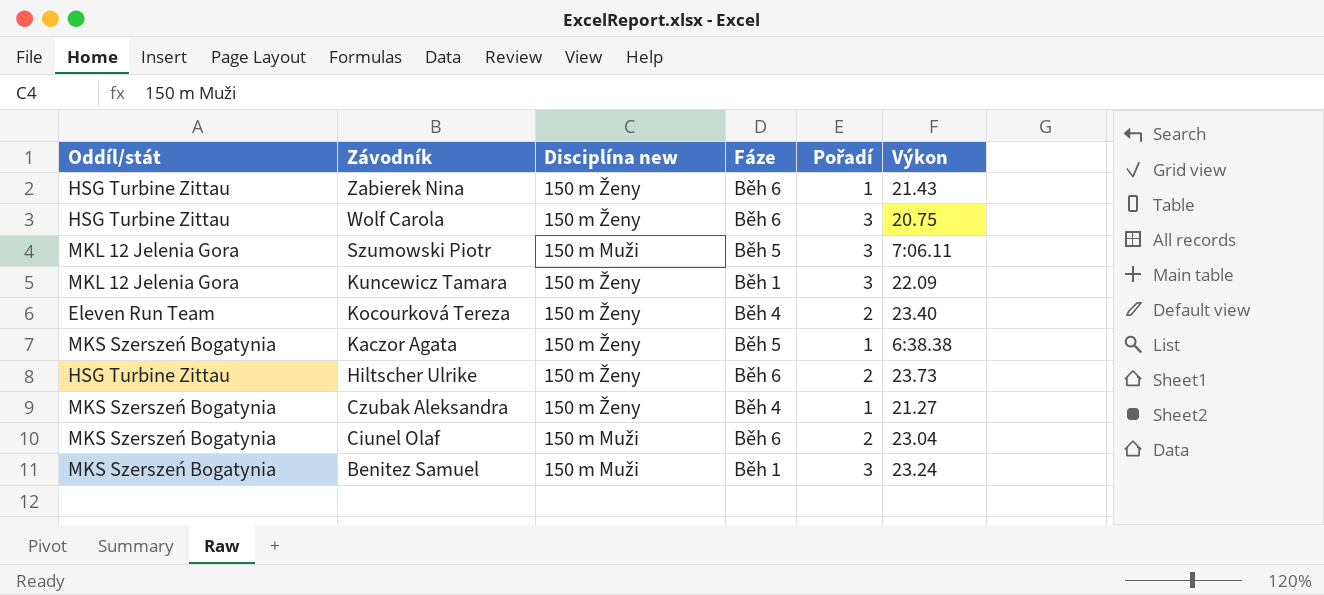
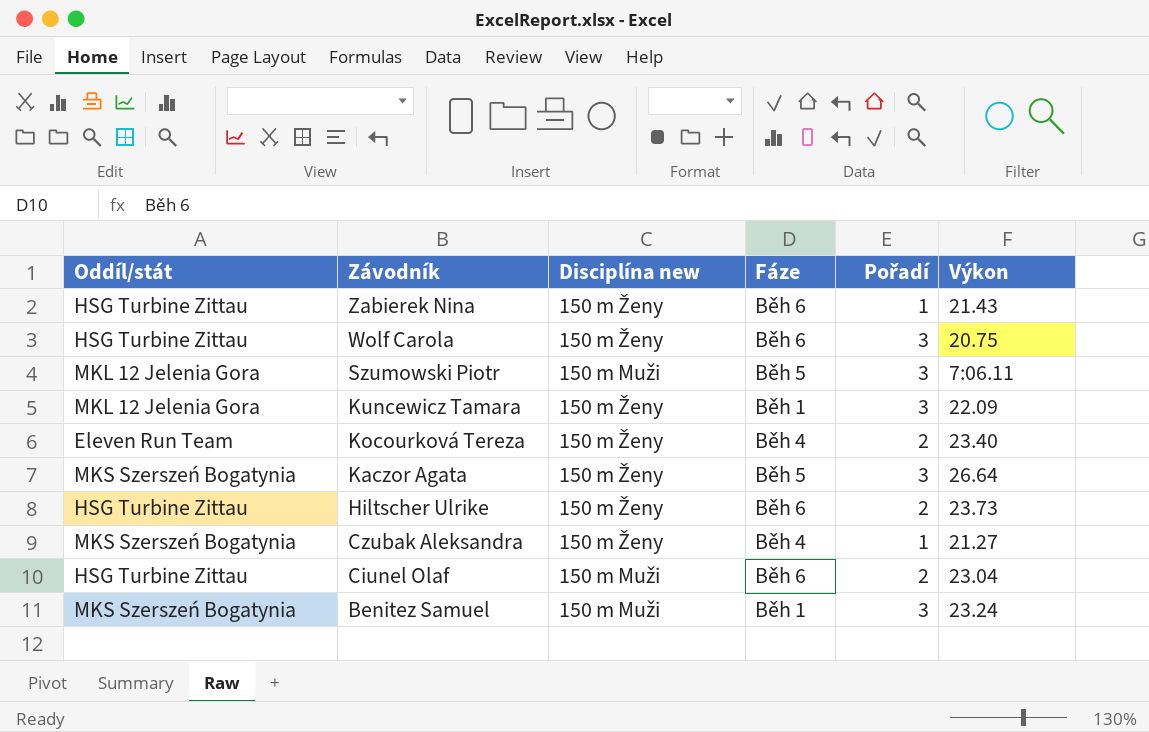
Kaczor Agata | Pořadí: 1 -> 3
Kaczor Agata | Výkon: 6:38.38 -> 26.64
Ciunel Olaf | Oddíl/stát: MKS Szerszeń Bogatynia -> HSG Turbine Zittau

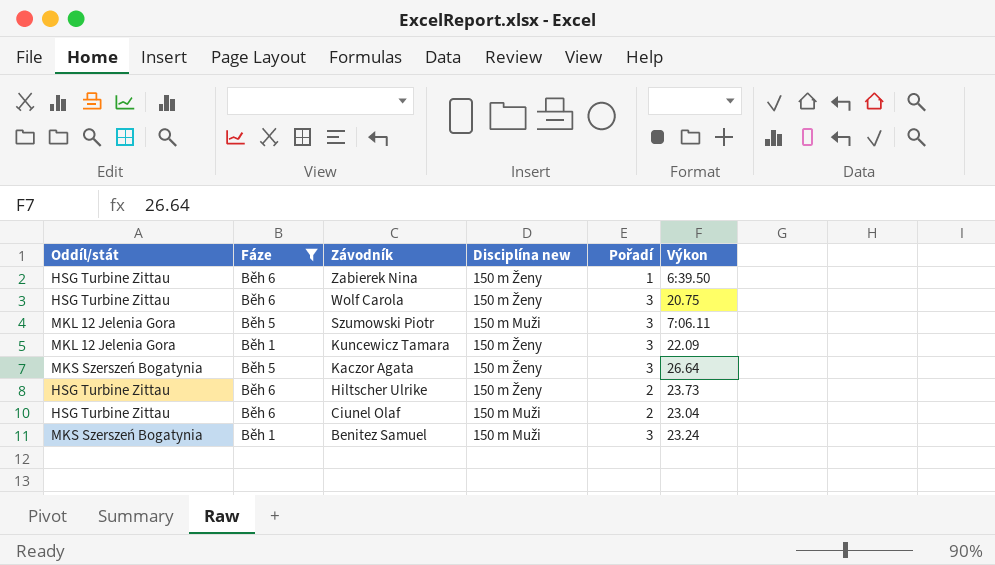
filter: none -> Fáze != Běh 4
column Fáze | position: 4 -> 2
Zabierek Nina | Výkon: 21.43 -> 6:39.50

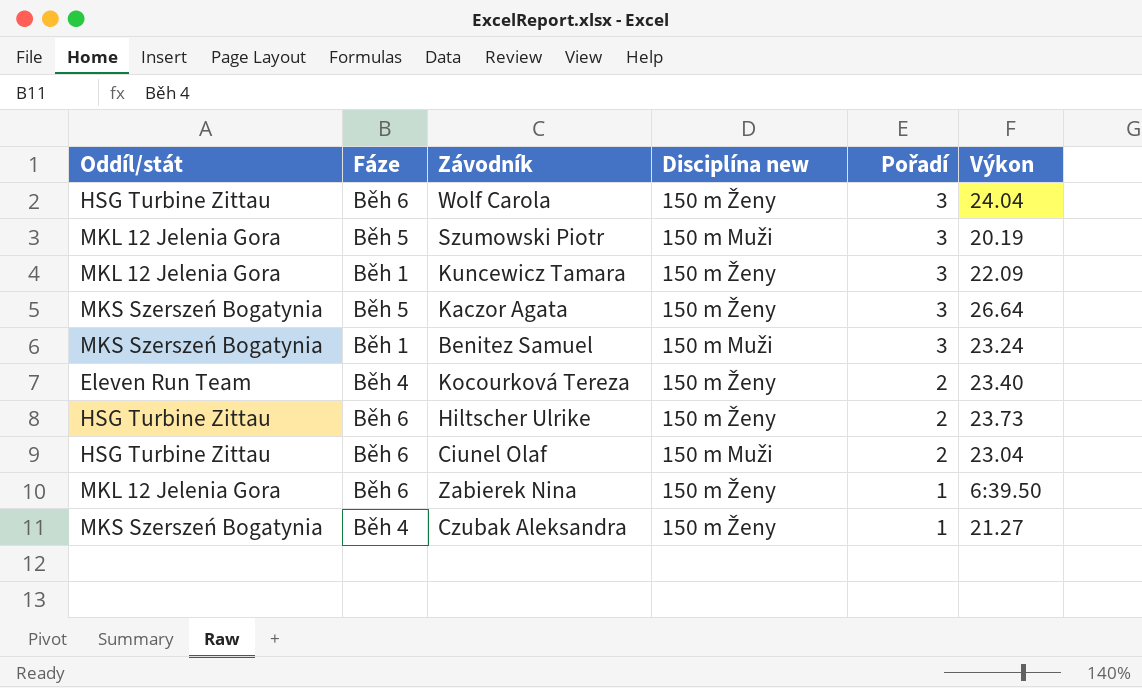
filter: Fáze != Běh 4 -> none
row order: Závodník descending -> Pořadí descending
Wolf Carola | Výkon: 20.75 -> 24.04
Szumowski Piotr | Výkon: 7:06.11 -> 20.19
Zabierek Nina | Oddíl/stát: HSG Turbine Zittau -> MKL 12 Jelenia Gora

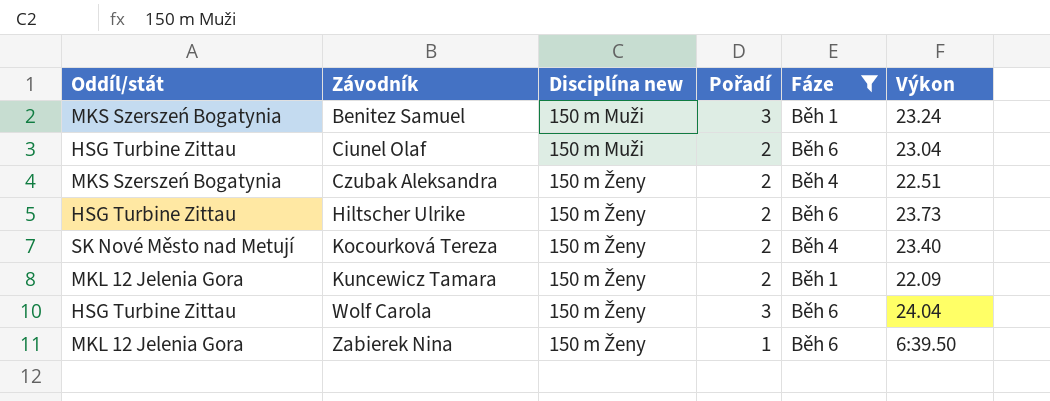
filter: none -> Fáze != Běh 5
row order: Pořadí descending -> Závodník ascending
column Fáze | position: 2 -> 5
Czubak Aleksandra | Pořadí: 1 -> 2
Czubak Aleksandra | Výkon: 21.27 -> 22.51
Kocourková Tereza | Oddíl/stát: Eleven Run Team -> SK Nové Město nad Metují
Kuncewicz Tamara | Pořadí: 3 -> 2

